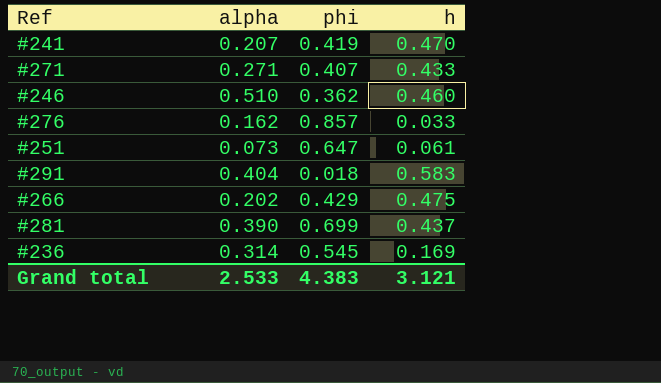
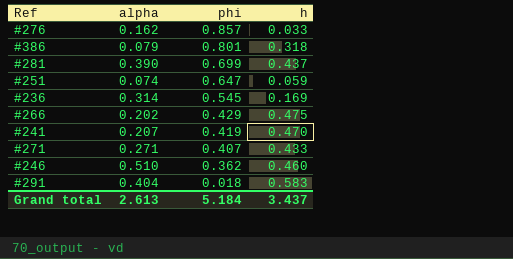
row order: none -> phi descending
row #386: none -> 0.079 | 0.801 | 0.318
#251 | alpha: 0.073 -> 0.074
#251 | h: 0.061 -> 0.059
Grand total | alpha: 2.533 -> 2.613
Grand total | phi: 4.383 -> 5.184
Grand total | h: 3.121 -> 3.437

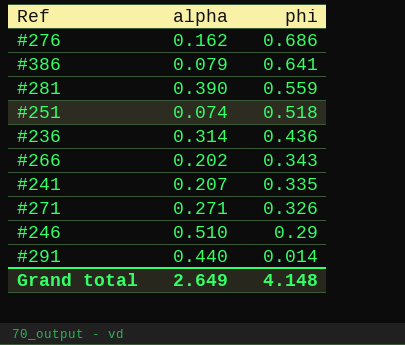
column h | position: 4 -> none
#276 | phi: 0.857 -> 0.686
#386 | phi: 0.801 -> 0.641
#281 | phi: 0.699 -> 0.559
#251 | phi: 0.647 -> 0.518
#236 | phi: 0.545 -> 0.436
#266 | phi: 0.429 -> 0.343
#241 | phi: 0.419 -> 0.335
#271 | phi: 0.407 -> 0.326
#246 | phi: 0.362 -> 0.29
#291 | alpha: 0.404 -> 0.440
#291 | phi: 0.018 -> 0.014
Grand total | alpha: 2.613 -> 2.649
Grand total | phi: 5.184 -> 4.148

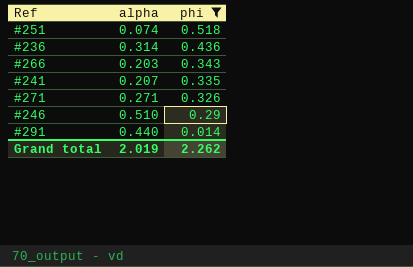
filter: none -> phi <= 0.518
#266 | alpha: 0.202 -> 0.203
Grand total | alpha: 2.649 -> 2.019
Grand total | phi: 4.148 -> 2.262

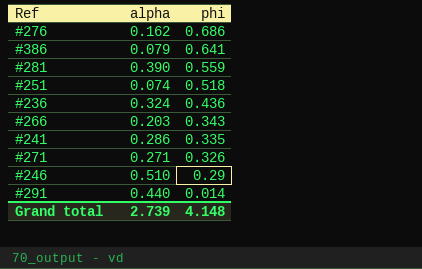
filter: phi <= 0.518 -> none
#236 | alpha: 0.314 -> 0.324
#241 | alpha: 0.207 -> 0.286
Grand total | alpha: 2.019 -> 2.739
Grand total | phi: 2.262 -> 4.148

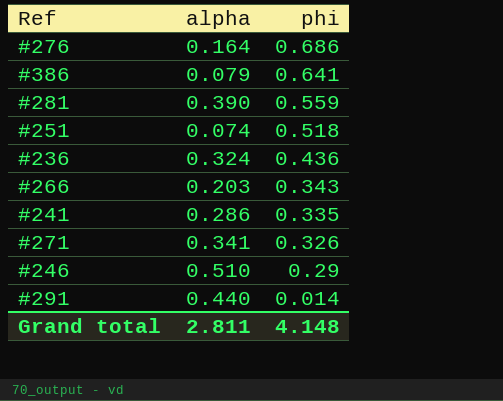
#276 | alpha: 0.162 -> 0.164
#271 | alpha: 0.271 -> 0.341
Grand total | alpha: 2.739 -> 2.811

